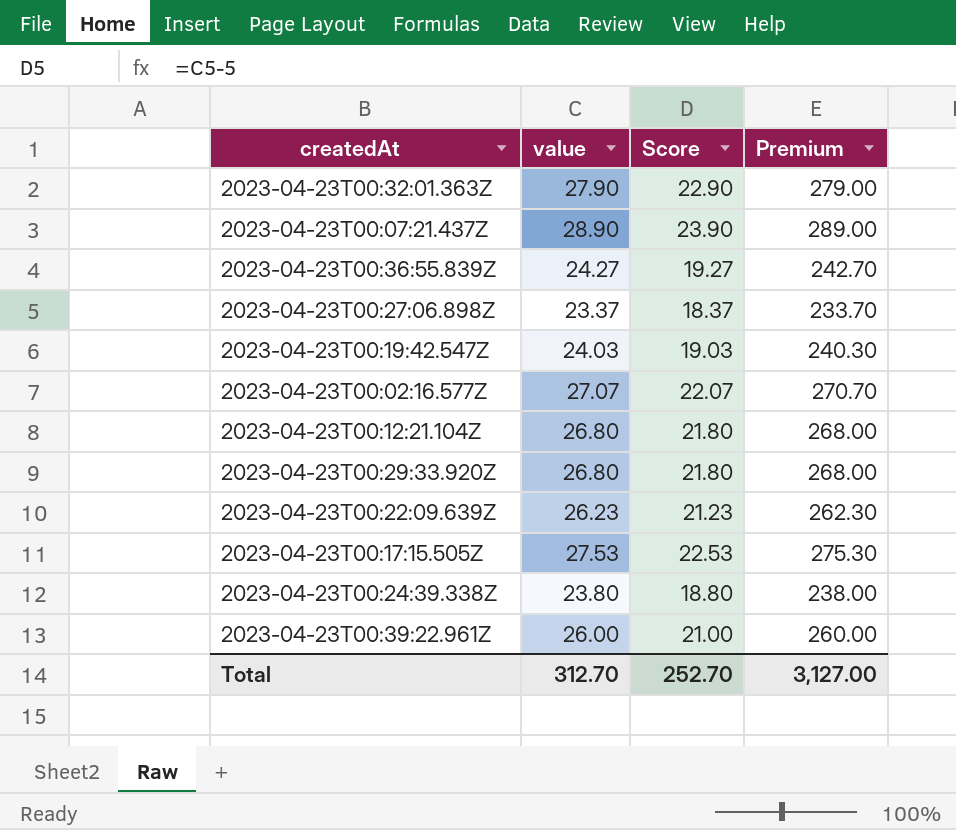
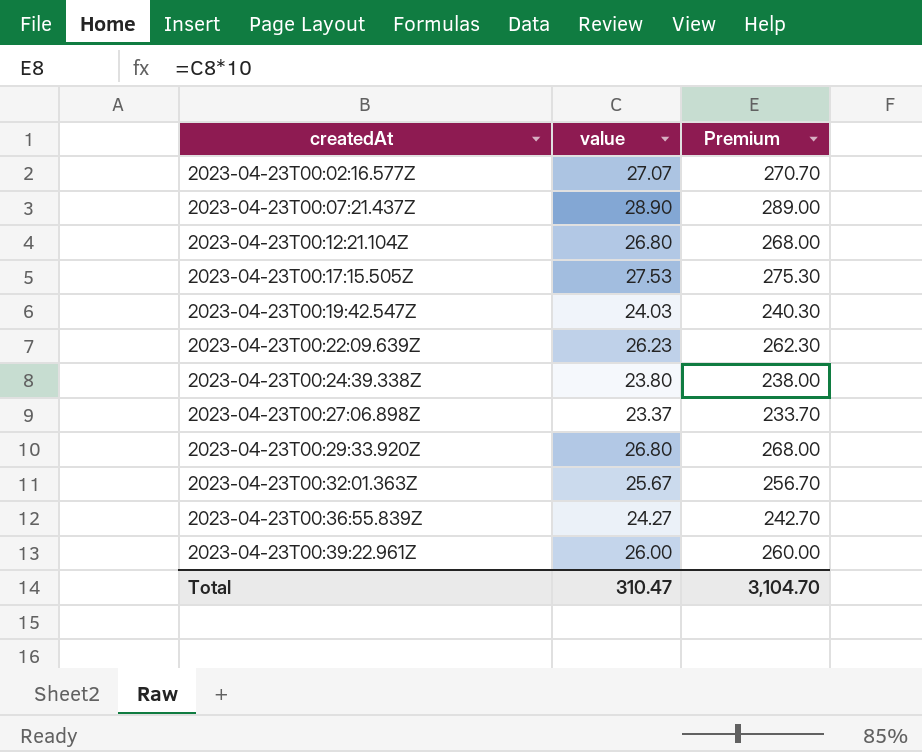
row order: none -> createdAt ascending
column Score | formula: [value] - 5 -> none
2023-04-23T00:32:01.363Z | value: 27.90 -> 25.67
2023-04-23T00:32:01.363Z | Premium: 279.00 -> 256.70
Total | value: 312.70 -> 310.47
Total | Premium: 3,127.00 -> 3,104.70

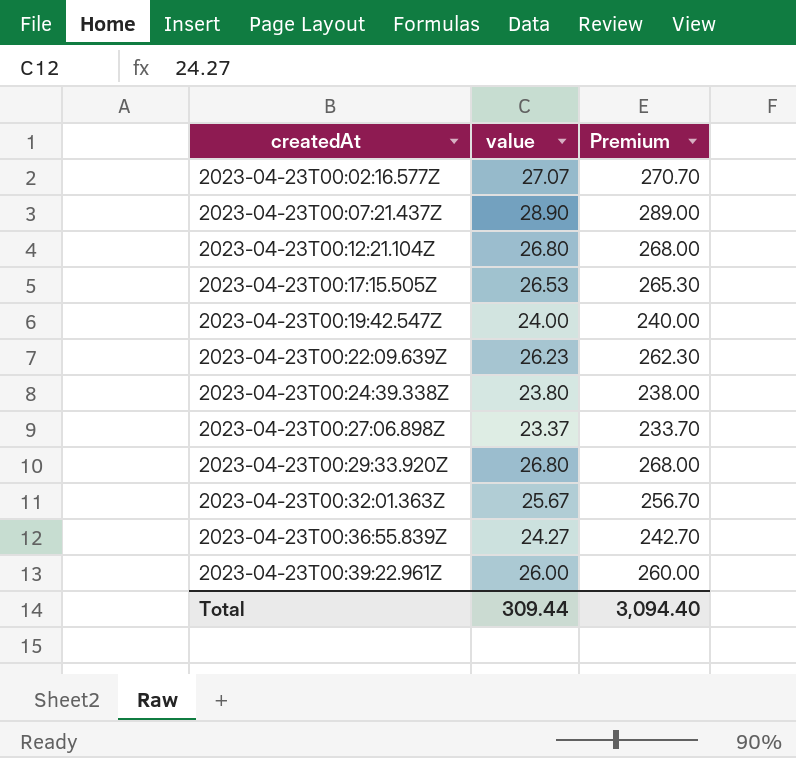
2023-04-23T00:17:15.505Z | value: 27.53 -> 26.53
2023-04-23T00:17:15.505Z | Premium: 275.30 -> 265.30
2023-04-23T00:19:42.547Z | value: 24.03 -> 24.00
2023-04-23T00:19:42.547Z | Premium: 240.30 -> 240.00
Total | value: 310.47 -> 309.44
Total | Premium: 3,104.70 -> 3,094.40

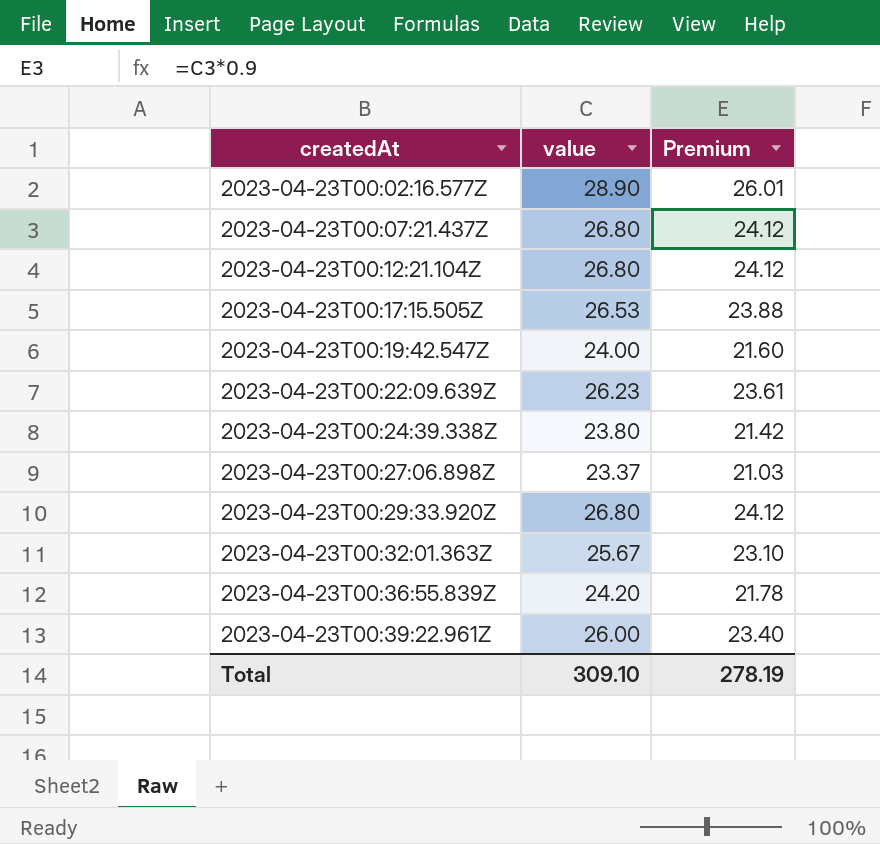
column Premium | formula: [value] * 10 -> [value] * 0.9
2023-04-23T00:02:16.577Z | value: 27.07 -> 28.90
2023-04-23T00:07:21.437Z | value: 28.90 -> 26.80
2023-04-23T00:36:55.839Z | value: 24.27 -> 24.20
Total | value: 309.44 -> 309.10
Total | Premium: 3,094.40 -> 278.19

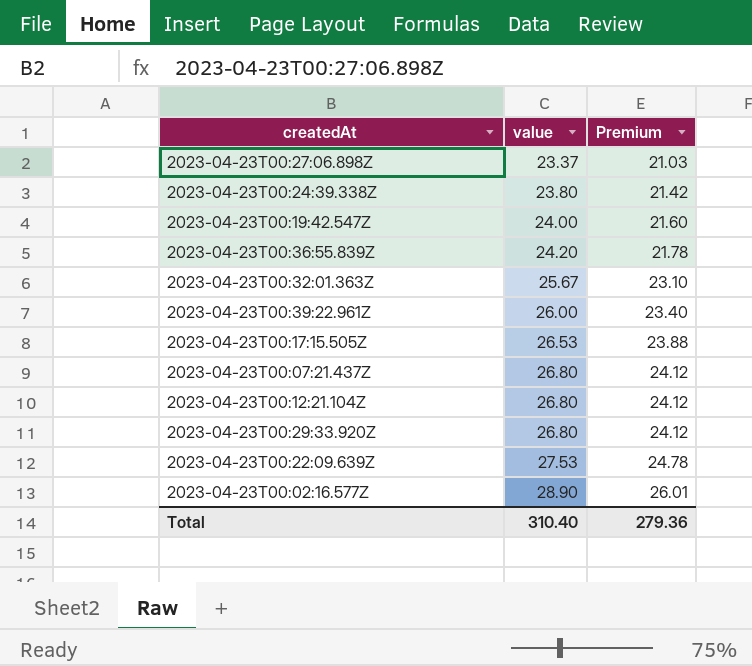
row order: createdAt ascending -> value ascending
2023-04-23T00:22:09.639Z | value: 26.23 -> 27.53
2023-04-23T00:22:09.639Z | Premium: 23.61 -> 24.78
Total | value: 309.10 -> 310.40
Total | Premium: 278.19 -> 279.36

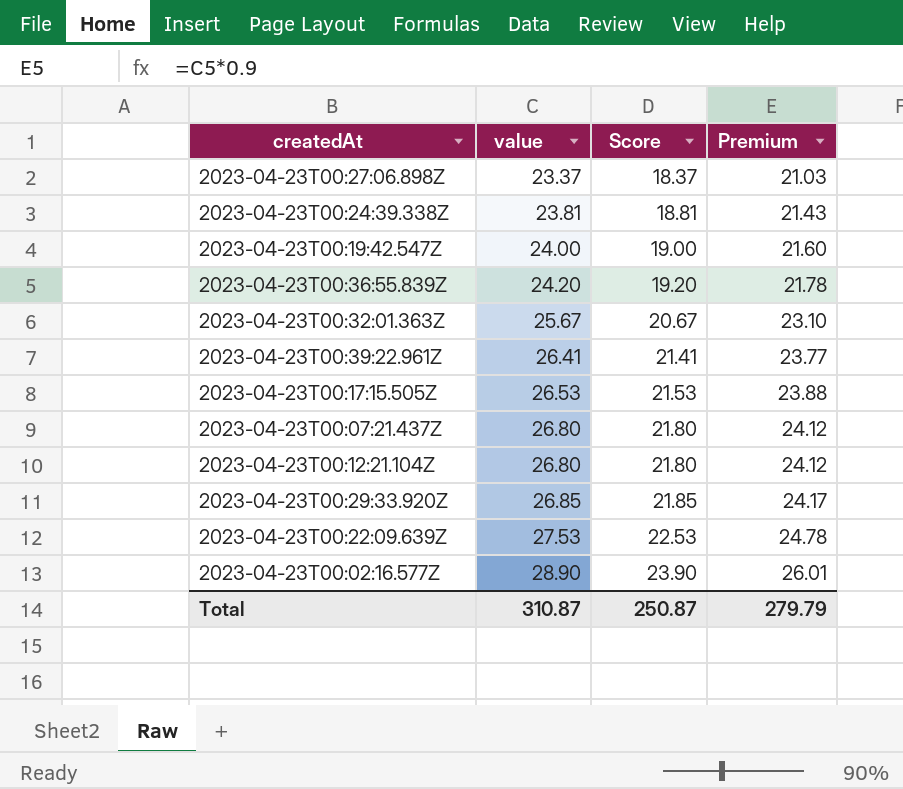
column Score | formula: none -> [value] - 5
2023-04-23T00:24:39.338Z | value: 23.80 -> 23.81
2023-04-23T00:24:39.338Z | Premium: 21.42 -> 21.43
2023-04-23T00:39:22.961Z | value: 26.00 -> 26.41
2023-04-23T00:39:22.961Z | Premium: 23.40 -> 23.77
2023-04-23T00:29:33.920Z | value: 26.80 -> 26.85
2023-04-23T00:29:33.920Z | Premium: 24.12 -> 24.17
Total | value: 310.40 -> 310.87
Total | Premium: 279.36 -> 279.79

